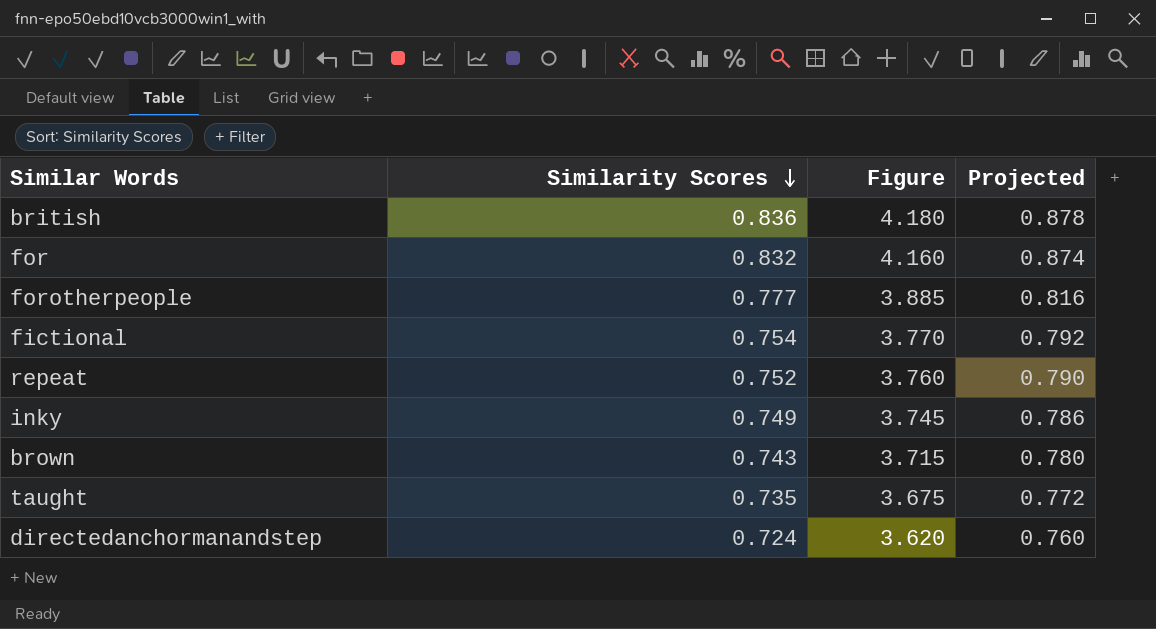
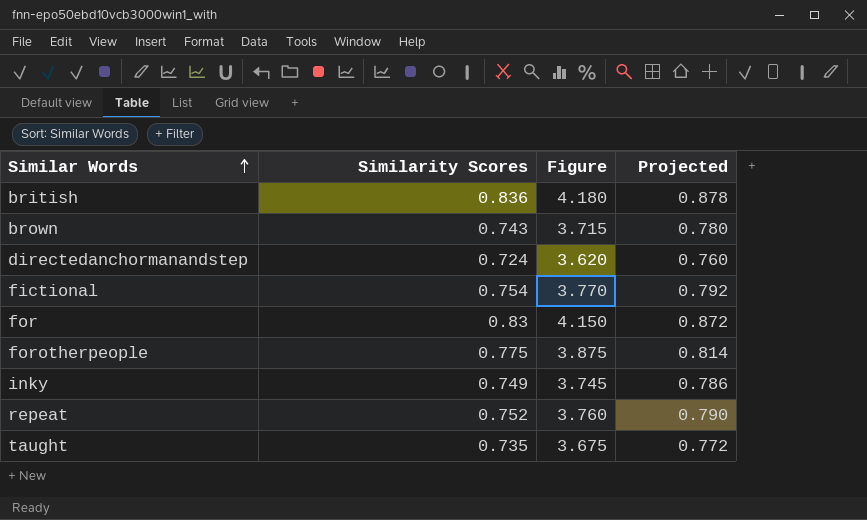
row order: Similarity Scores descending -> Similar Words ascending
for | Similarity Scores: 0.832 -> 0.83
for | Figure: 4.160 -> 4.150
for | Projected: 0.874 -> 0.872
forotherpeople | Similarity Scores: 0.777 -> 0.775
forotherpeople | Figure: 3.885 -> 3.875
forotherpeople | Projected: 0.816 -> 0.814

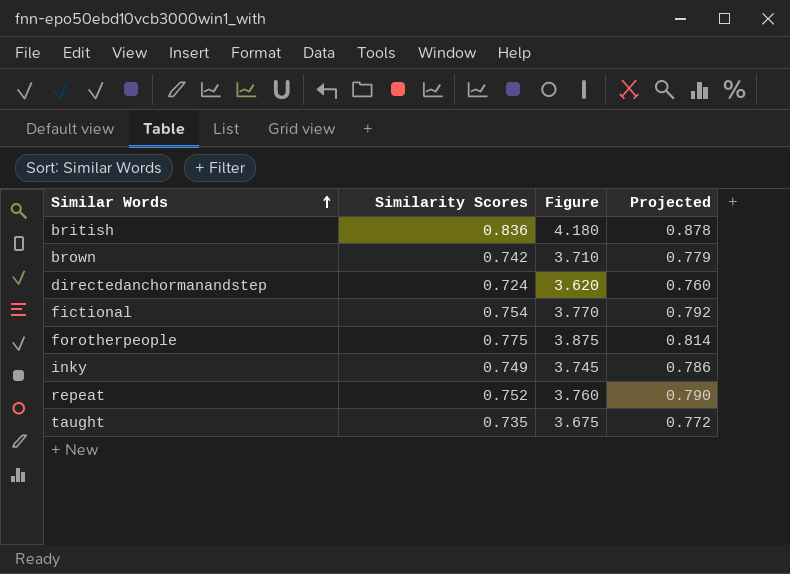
row for: 0.83 | 4.150 | 0.872 -> none
brown | Similarity Scores: 0.743 -> 0.742
brown | Figure: 3.715 -> 3.710
brown | Projected: 0.780 -> 0.779

